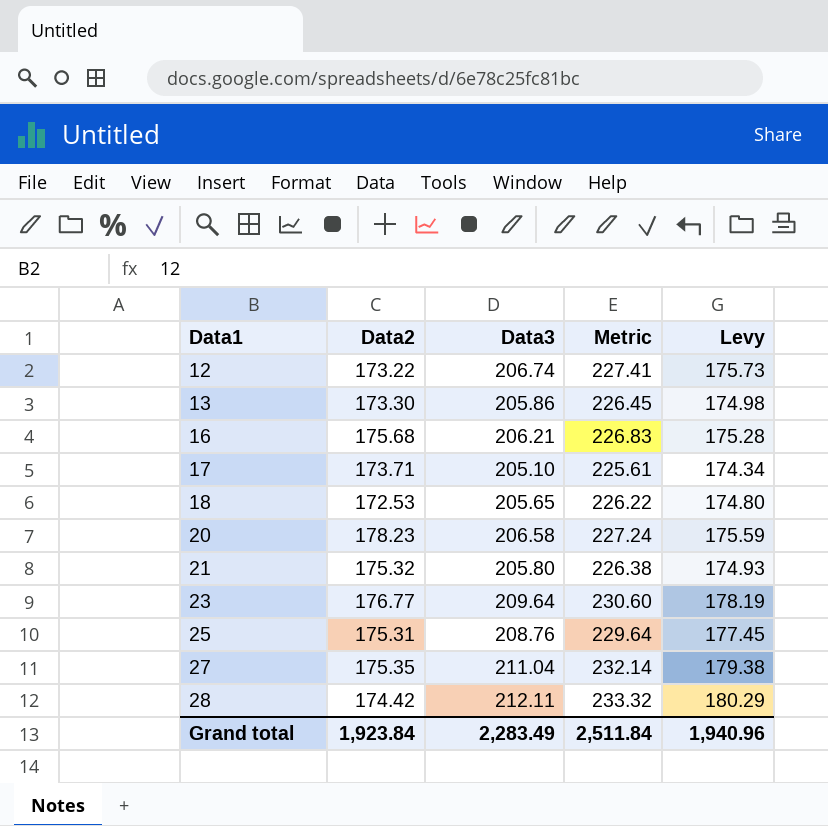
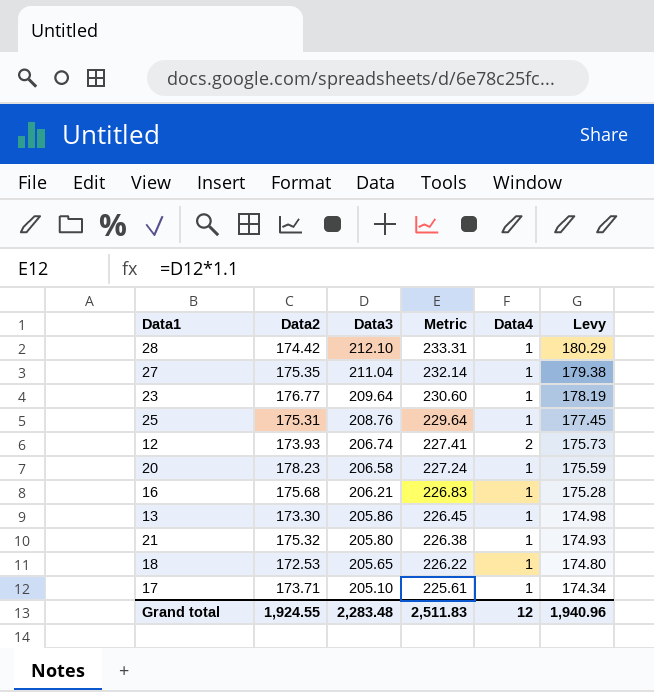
row order: Data1 ascending -> Data3 descending
column Data4 | position: none -> 5
28 | Data3: 212.11 -> 212.10
28 | Metric: 233.32 -> 233.31
12 | Data2: 173.22 -> 173.93
Grand total | Data2: 1,923.84 -> 1,924.55
Grand total | Data3: 2,283.49 -> 2,283.48
Grand total | Metric: 2,511.84 -> 2,511.83

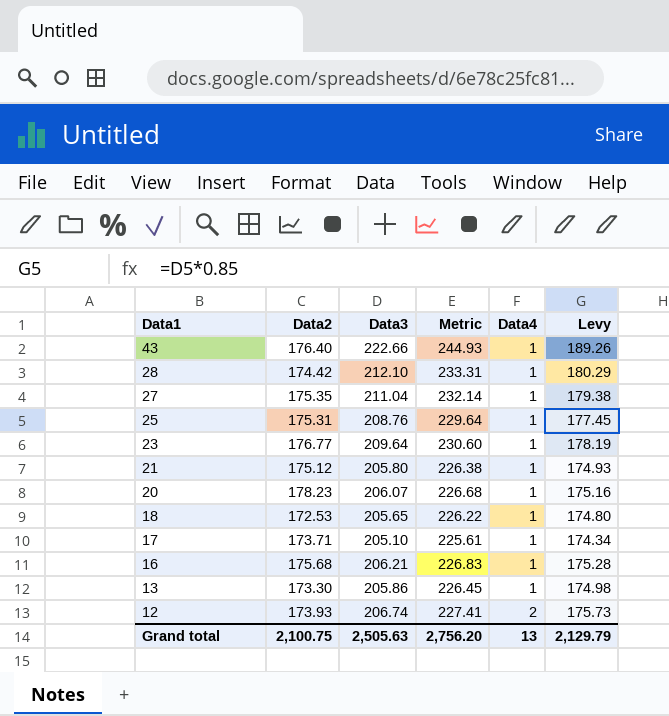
row order: Data3 descending -> Data1 descending
row 43: none -> 176.40 | 222.66 | 244.93 | 1 | 189.26
21 | Data2: 175.32 -> 175.12
20 | Data3: 206.58 -> 206.07
20 | Metric: 227.24 -> 226.68
20 | Levy: 175.59 -> 175.16
Grand total | Data2: 1,924.55 -> 2,100.75
Grand total | Data3: 2,283.48 -> 2,505.63
Grand total | Metric: 2,511.83 -> 2,756.20
Grand total | Data4: 12 -> 13
Grand total | Levy: 1,940.96 -> 2,129.79

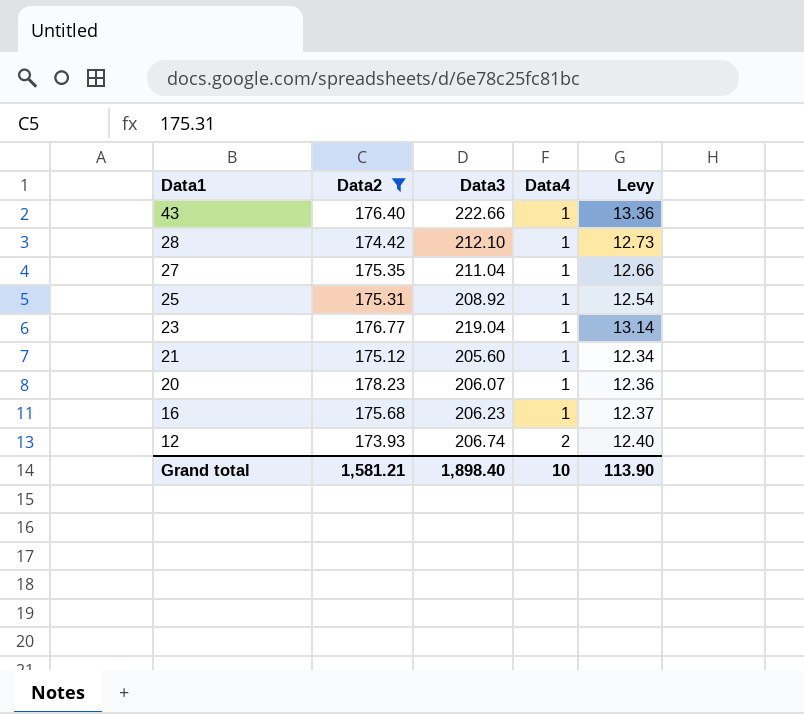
filter: none -> Data2 >= 173.93
column Metric | formula: [Data3] * 1.1 -> none
column Levy | formula: [Data3] * 0.85 -> [Data3] * 0.06
25 | Data3: 208.76 -> 208.92
23 | Data3: 209.64 -> 219.04
21 | Data3: 205.80 -> 205.60
16 | Data3: 206.21 -> 206.23
Grand total | Data2: 2,100.75 -> 1,581.21
Grand total | Data3: 2,505.63 -> 1,898.40
Grand total | Data4: 13 -> 10
Grand total | Levy: 2,129.79 -> 113.90

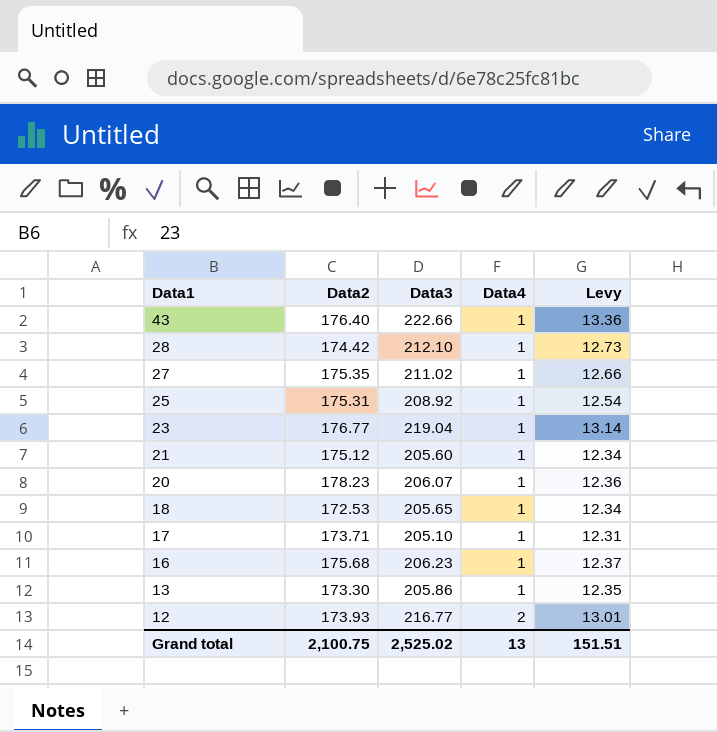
filter: Data2 >= 173.93 -> none
27 | Data3: 211.04 -> 211.02
12 | Data3: 206.74 -> 216.77
12 | Levy: 12.40 -> 13.01
Grand total | Data2: 1,581.21 -> 2,100.75
Grand total | Data3: 1,898.40 -> 2,525.02
Grand total | Data4: 10 -> 13
Grand total | Levy: 113.90 -> 151.51

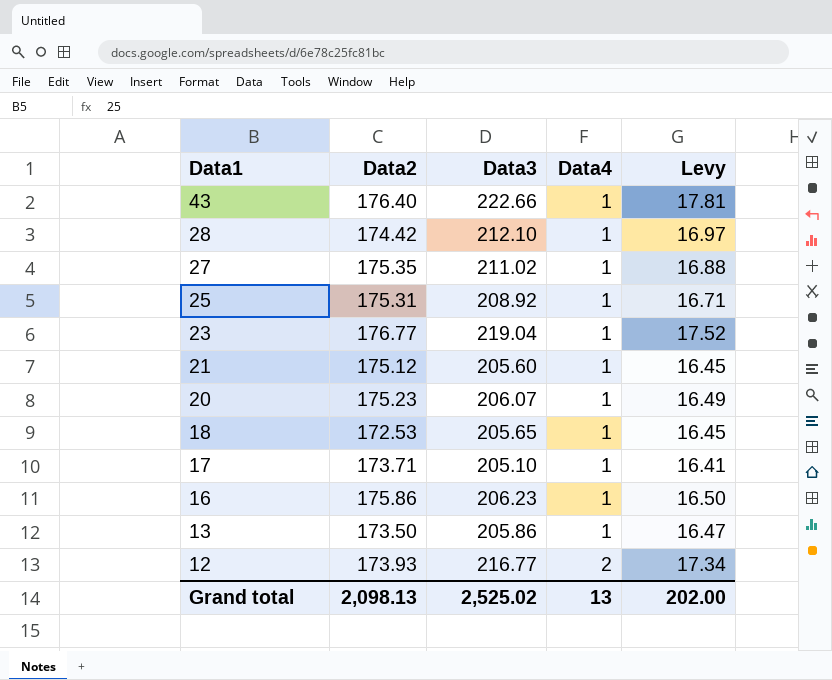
column Levy | formula: [Data3] * 0.06 -> [Data3] * 0.08
20 | Data2: 178.23 -> 175.23
16 | Data2: 175.68 -> 175.86
13 | Data2: 173.30 -> 173.50
Grand total | Data2: 2,100.75 -> 2,098.13
Grand total | Levy: 151.51 -> 202.00

